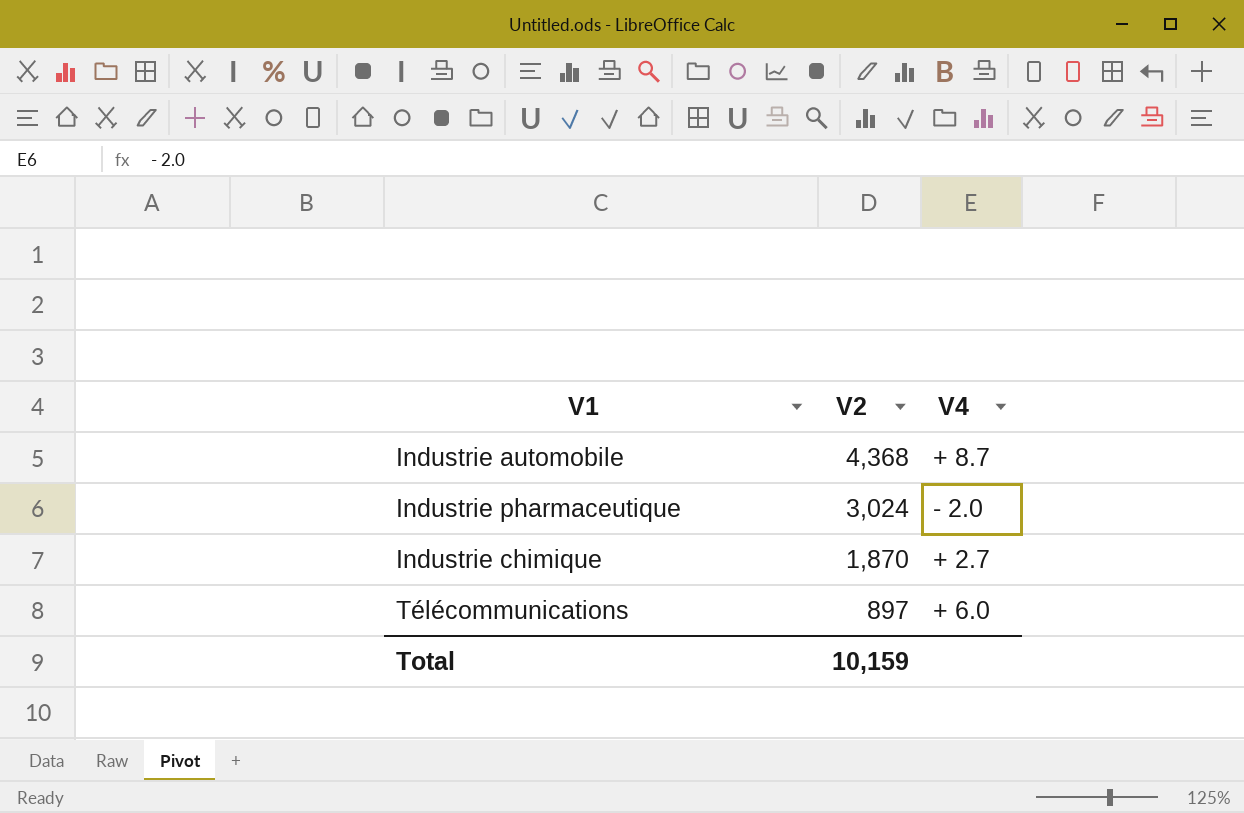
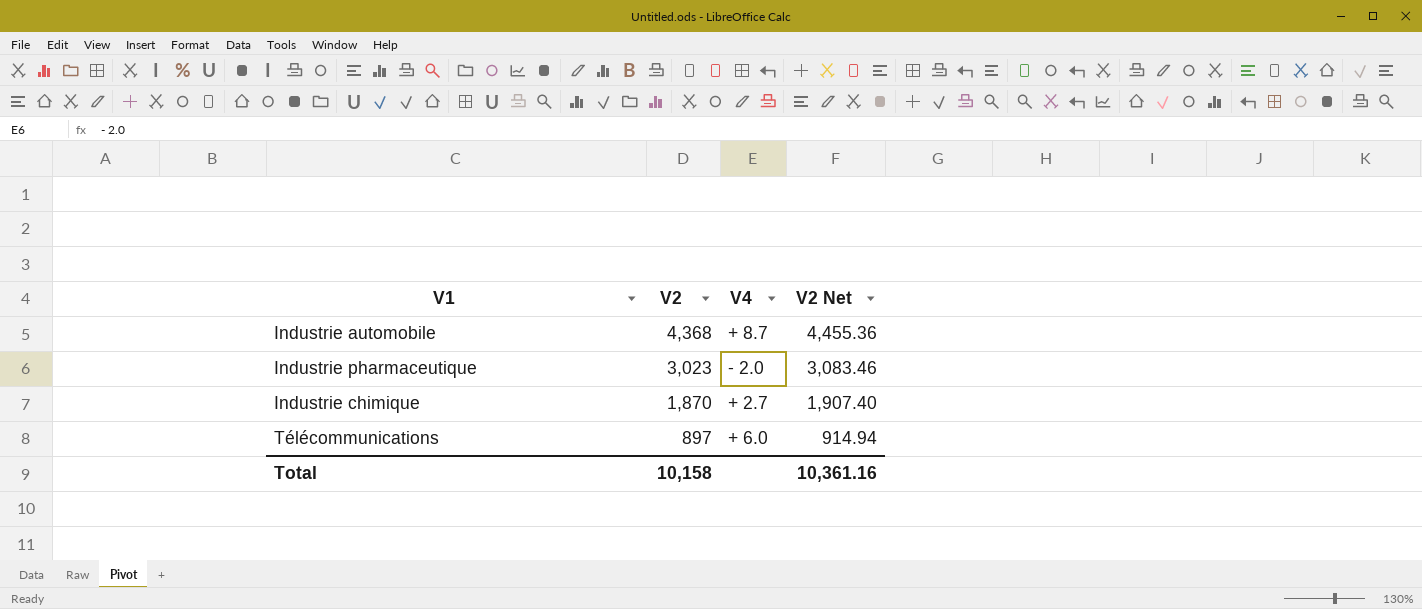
column V2 Net | formula: none -> [V2] * 1.02
Industrie pharmaceutique | V2: 3,024 -> 3,023
Total | V2: 10,159 -> 10,158

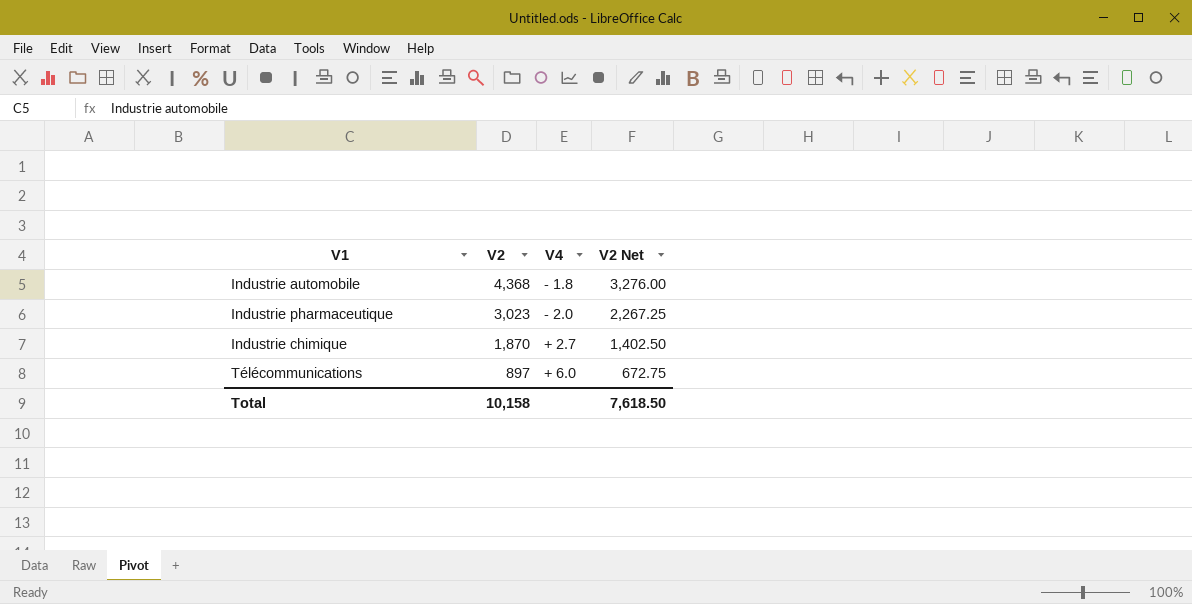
column V2 Net | formula: [V2] * 1.02 -> [V2] * 0.75
Industrie automobile | V4: + 8.7 -> - 1.8
Total | V2 Net: 10,361.16 -> 7,618.50

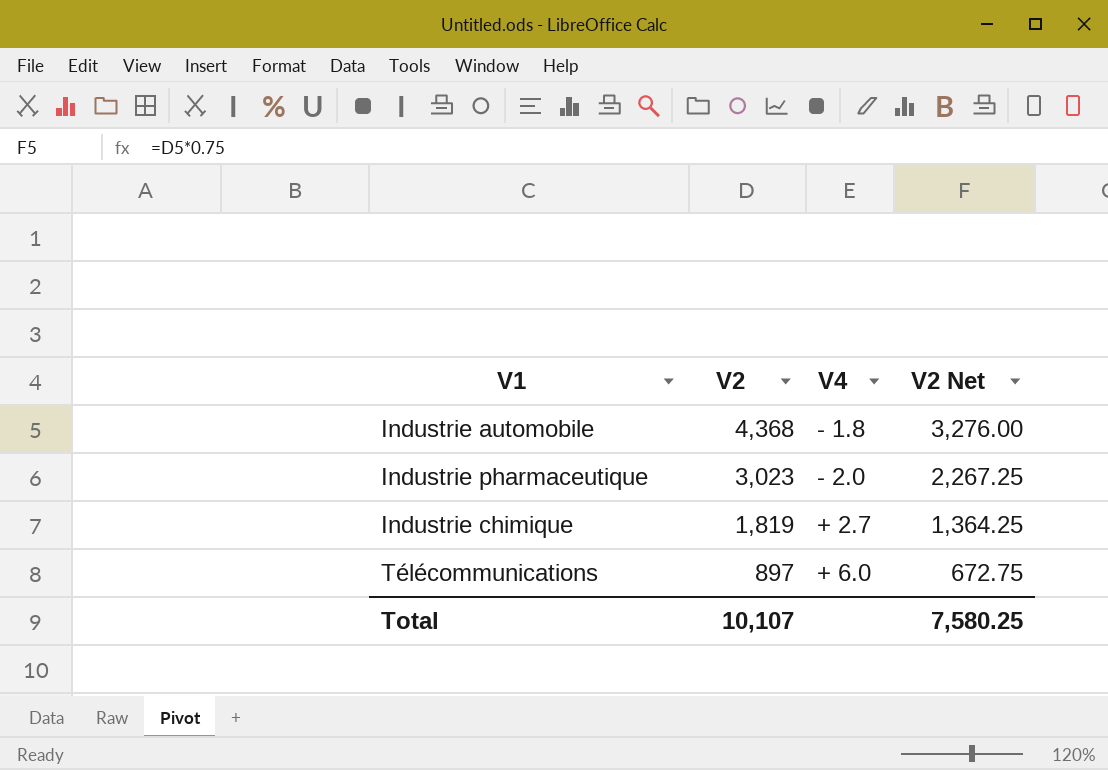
Industrie chimique | V2: 1,870 -> 1,819
Industrie chimique | V2 Net: 1,402.50 -> 1,364.25
Total | V2: 10,158 -> 10,107
Total | V2 Net: 7,618.50 -> 7,580.25

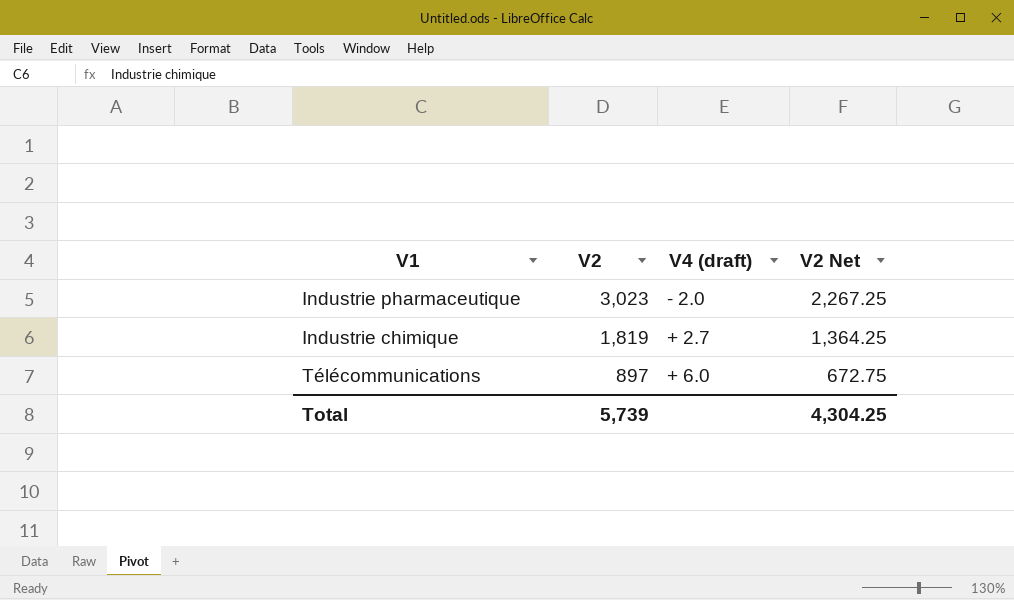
column name: V4 -> V4 (draft)
row Industrie automobile: 4,368 | - 1.8 | 3,276.00 -> none
Total | V2: 10,107 -> 5,739
Total | V2 Net: 7,580.25 -> 4,304.25

